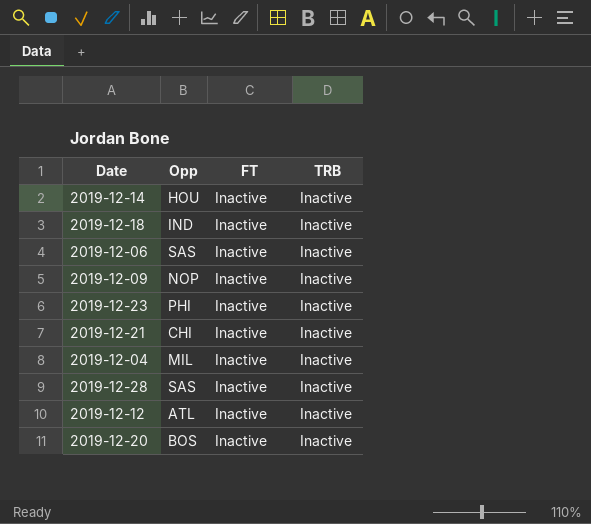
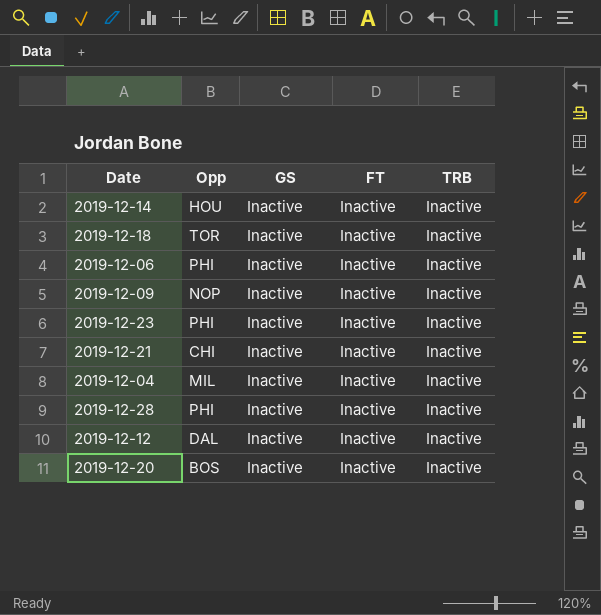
column GS | position: none -> 3
2019-12-18 | Opp: IND -> TOR
2019-12-06 | Opp: SAS -> PHI
2019-12-28 | Opp: SAS -> PHI
2019-12-12 | Opp: ATL -> DAL

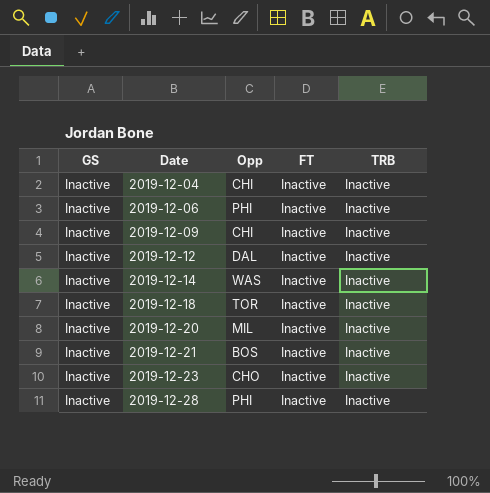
row order: none -> Date ascending
column GS | position: 3 -> 1
2019-12-04 | Opp: MIL -> CHI
2019-12-09 | Opp: NOP -> CHI
2019-12-14 | Opp: HOU -> WAS
2019-12-20 | Opp: BOS -> MIL
2019-12-21 | Opp: CHI -> BOS
2019-12-23 | Opp: PHI -> CHO

